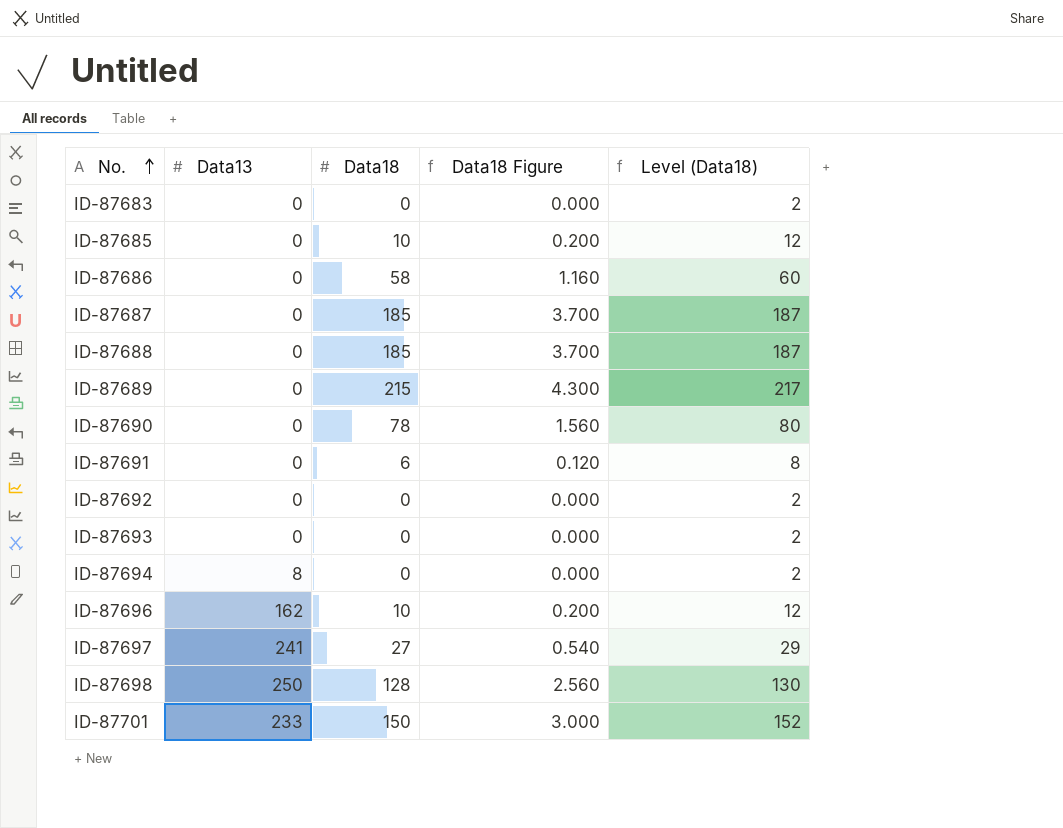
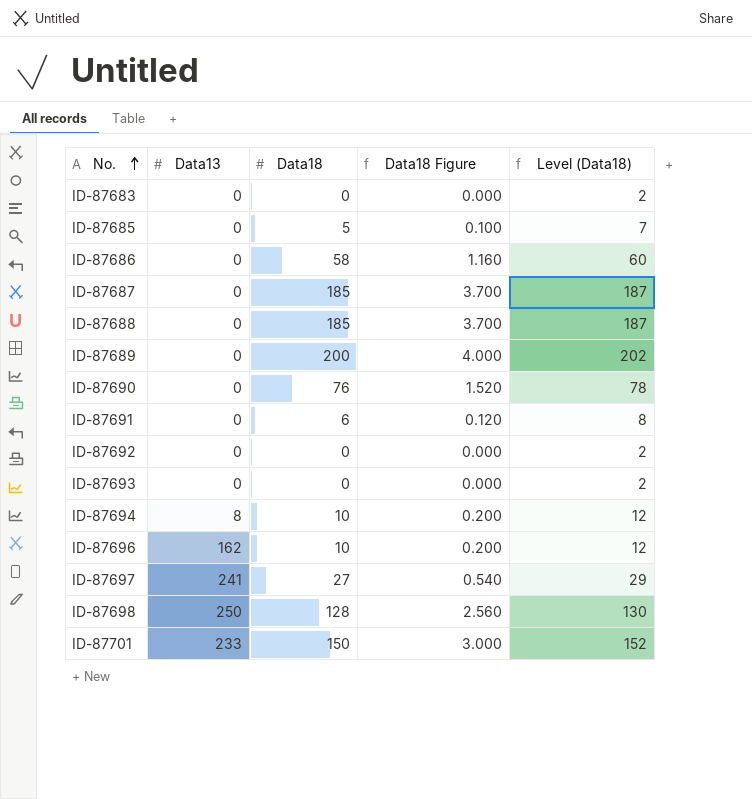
ID-87685 | Data18: 10 -> 5
ID-87685 | Data18 Figure: 0.200 -> 0.100
ID-87685 | Level (Data18): 12 -> 7
ID-87689 | Data18: 215 -> 200
ID-87689 | Data18 Figure: 4.300 -> 4.000
ID-87689 | Level (Data18): 217 -> 202
ID-87690 | Data18: 78 -> 76
ID-87690 | Data18 Figure: 1.560 -> 1.520
ID-87690 | Level (Data18): 80 -> 78
ID-87694 | Data18: 0 -> 10
ID-87694 | Data18 Figure: 0.000 -> 0.200
ID-87694 | Level (Data18): 2 -> 12

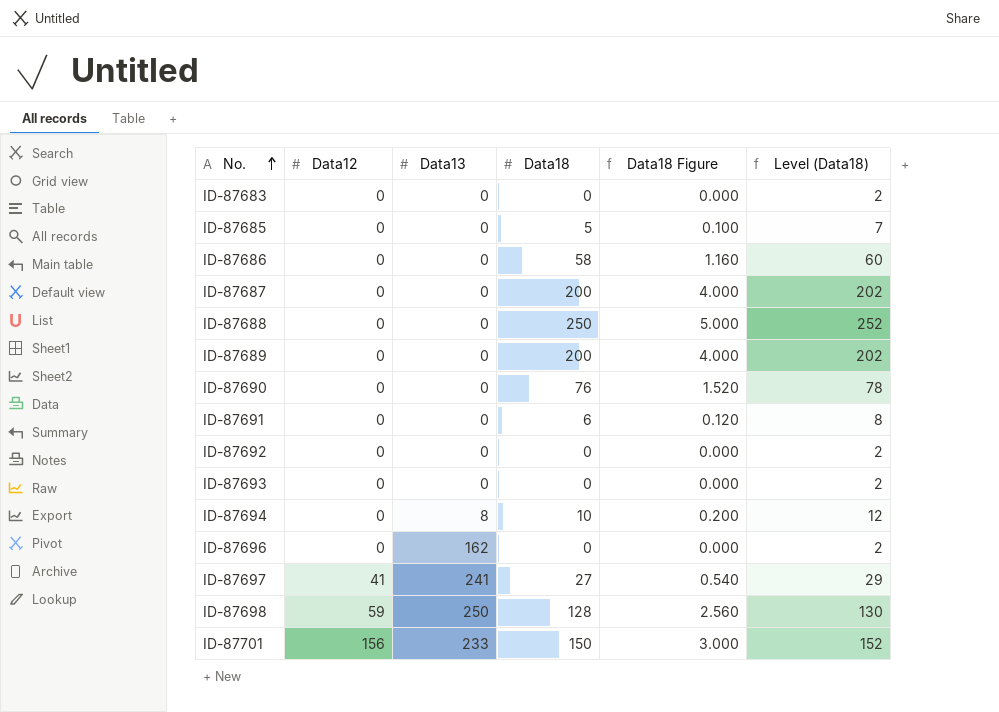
column Data12 | position: none -> 2
ID-87687 | Data18: 185 -> 200
ID-87687 | Data18 Figure: 3.700 -> 4.000
ID-87687 | Level (Data18): 187 -> 202
ID-87688 | Data18: 185 -> 250
ID-87688 | Data18 Figure: 3.700 -> 5.000
ID-87688 | Level (Data18): 187 -> 252
ID-87696 | Data18: 10 -> 0
ID-87696 | Data18 Figure: 0.200 -> 0.000
ID-87696 | Level (Data18): 12 -> 2

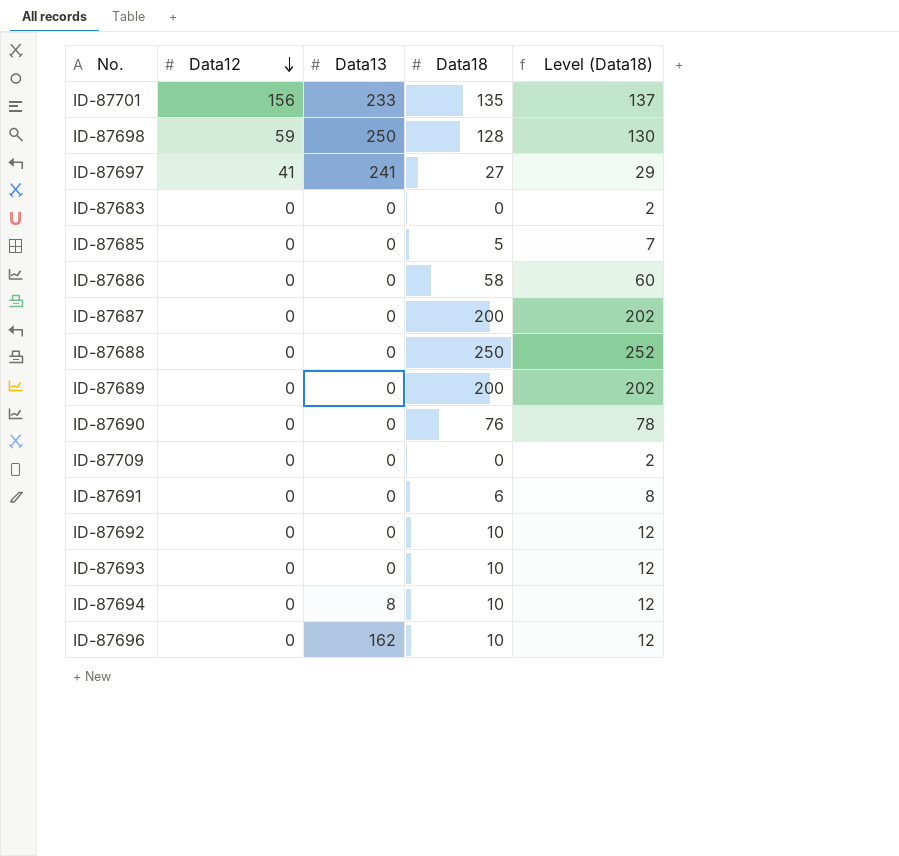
row order: No. ascending -> Data12 descending
column Data18 Figure | formula: [Data18] * 0.02 -> none
ID-87701 | Data18: 150 -> 135
ID-87701 | Level (Data18): 152 -> 137
row ID-87709: none -> 0 | 0 | 0 | 2
ID-87692 | Data18: 0 -> 10
ID-87692 | Level (Data18): 2 -> 12
ID-87693 | Data18: 0 -> 10
ID-87693 | Level (Data18): 2 -> 12
ID-87696 | Data18: 0 -> 10
ID-87696 | Level (Data18): 2 -> 12

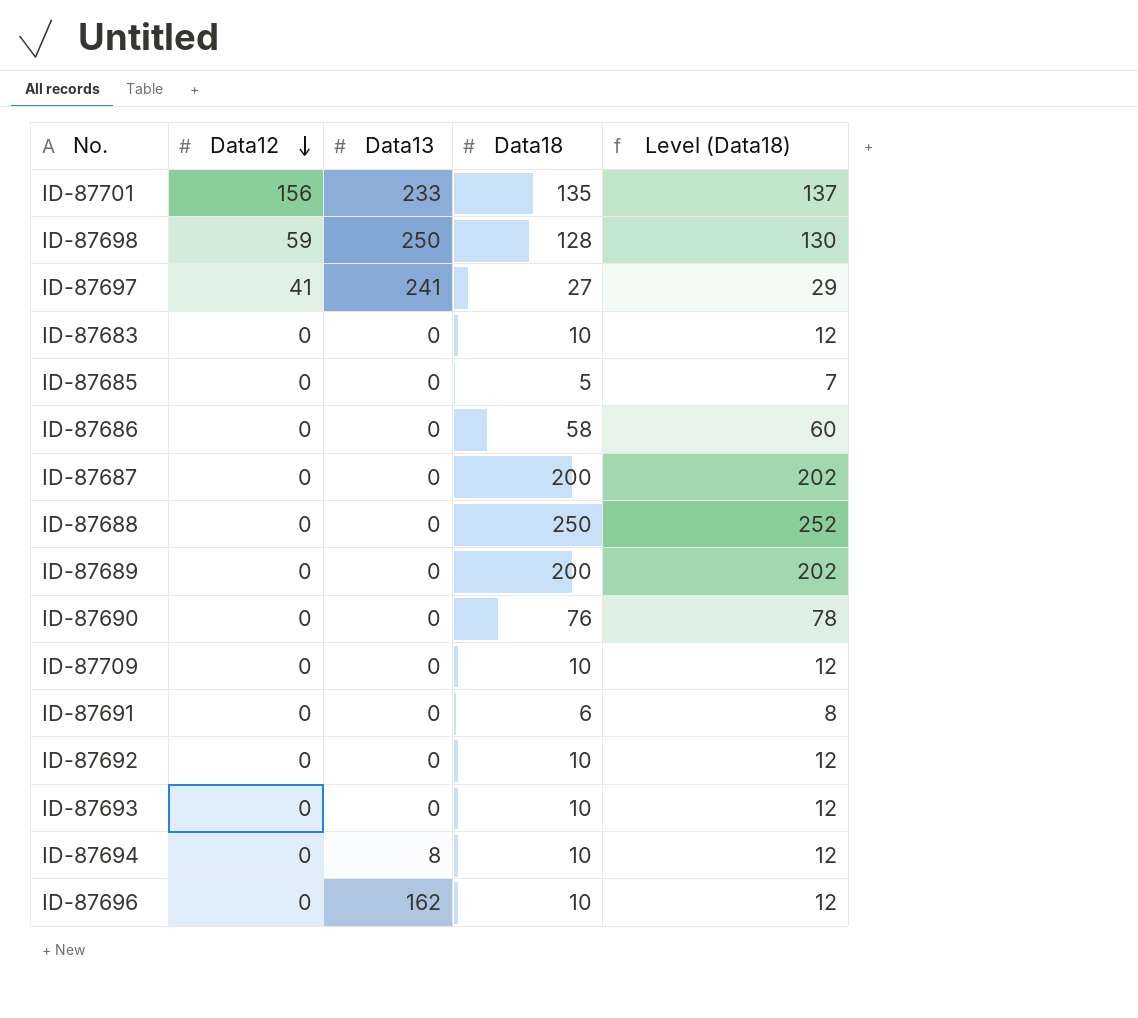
ID-87683 | Data18: 0 -> 10
ID-87683 | Level (Data18): 2 -> 12
ID-87709 | Data18: 0 -> 10
ID-87709 | Level (Data18): 2 -> 12

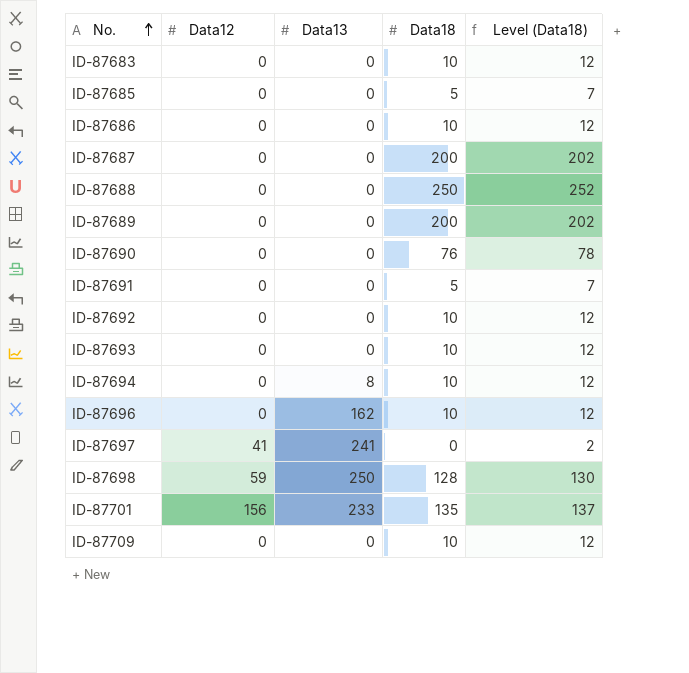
row order: Data12 descending -> No. ascending
ID-87686 | Data18: 58 -> 10
ID-87686 | Level (Data18): 60 -> 12
ID-87691 | Data18: 6 -> 5
ID-87691 | Level (Data18): 8 -> 7
ID-87697 | Data18: 27 -> 0
ID-87697 | Level (Data18): 29 -> 2

